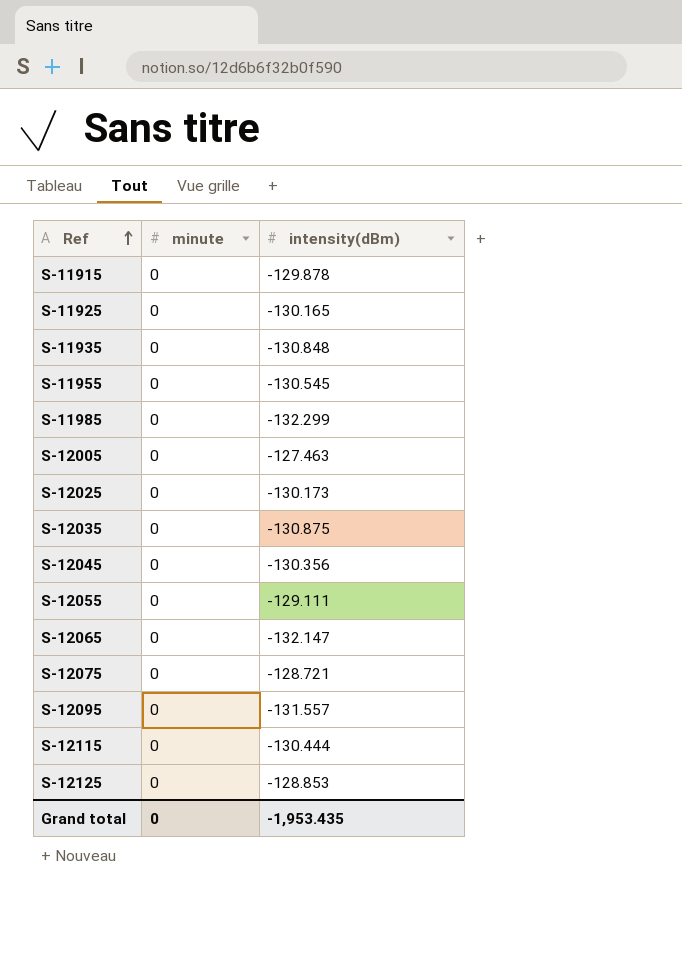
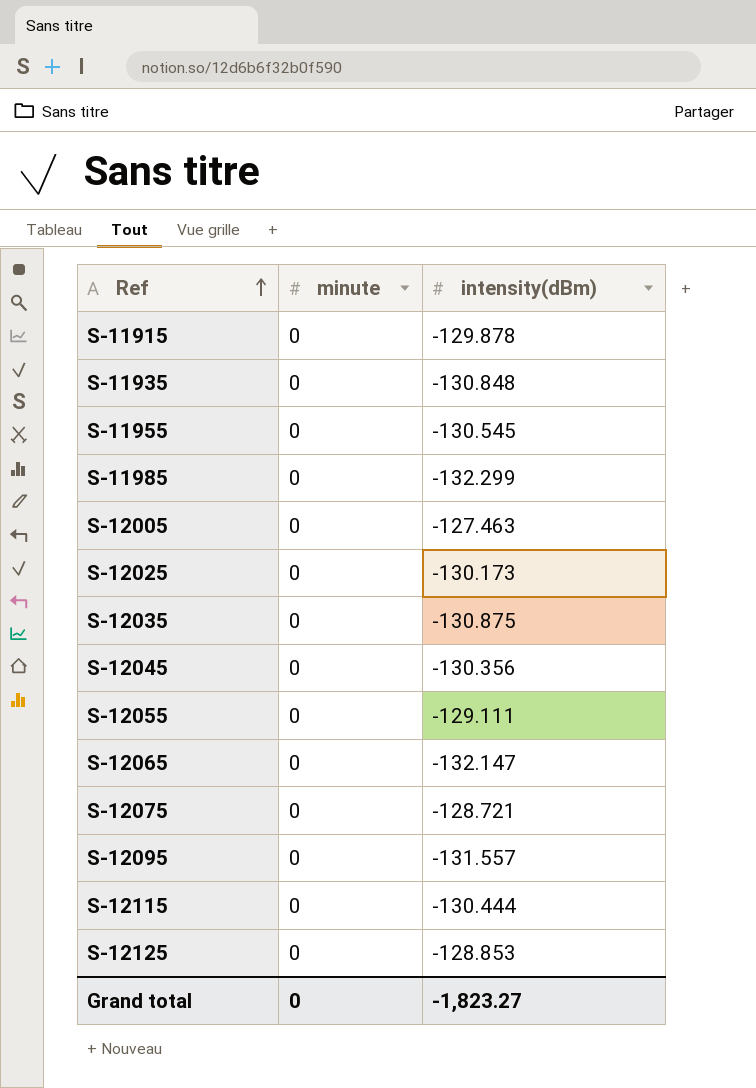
row S-11925: 0 | -130.165 -> none
Grand total | intensity(dBm): -1,953.435 -> -1,823.27

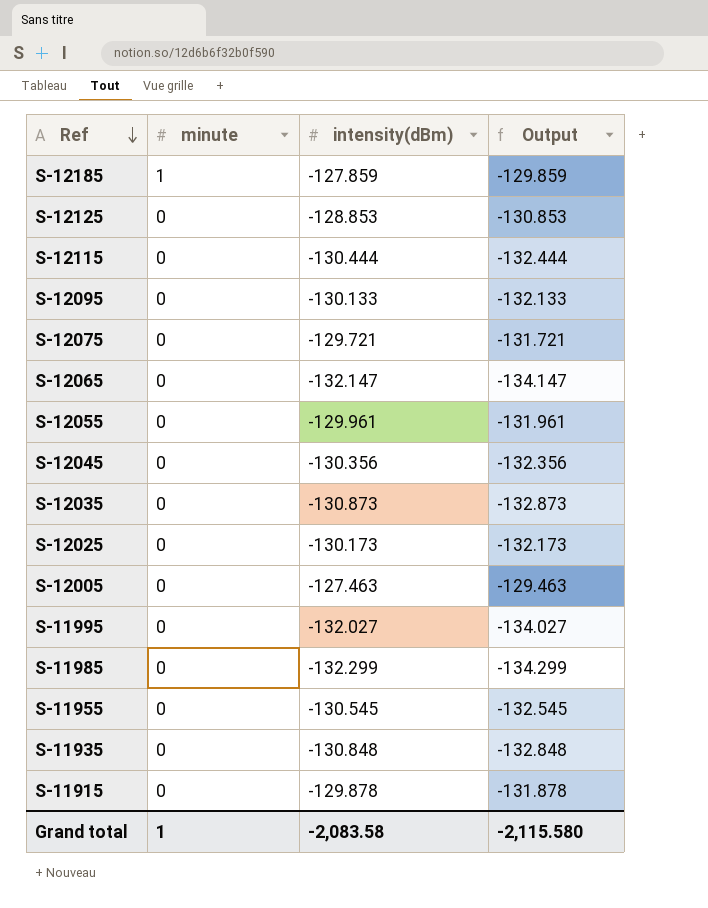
row order: Ref ascending -> Ref descending
column Output | formula: none -> [intensity(dBm)] - 2
row S-12185: none -> 1 | -127.859 | -129.859
S-12095 | intensity(dBm): -131.557 -> -130.133
S-12075 | intensity(dBm): -128.721 -> -129.721
S-12055 | intensity(dBm): -129.111 -> -129.961
S-12035 | intensity(dBm): -130.875 -> -130.873
row S-11995: none -> 0 | -132.027 | -134.027
Grand total | minute: 0 -> 1
Grand total | intensity(dBm): -1,823.27 -> -2,083.58

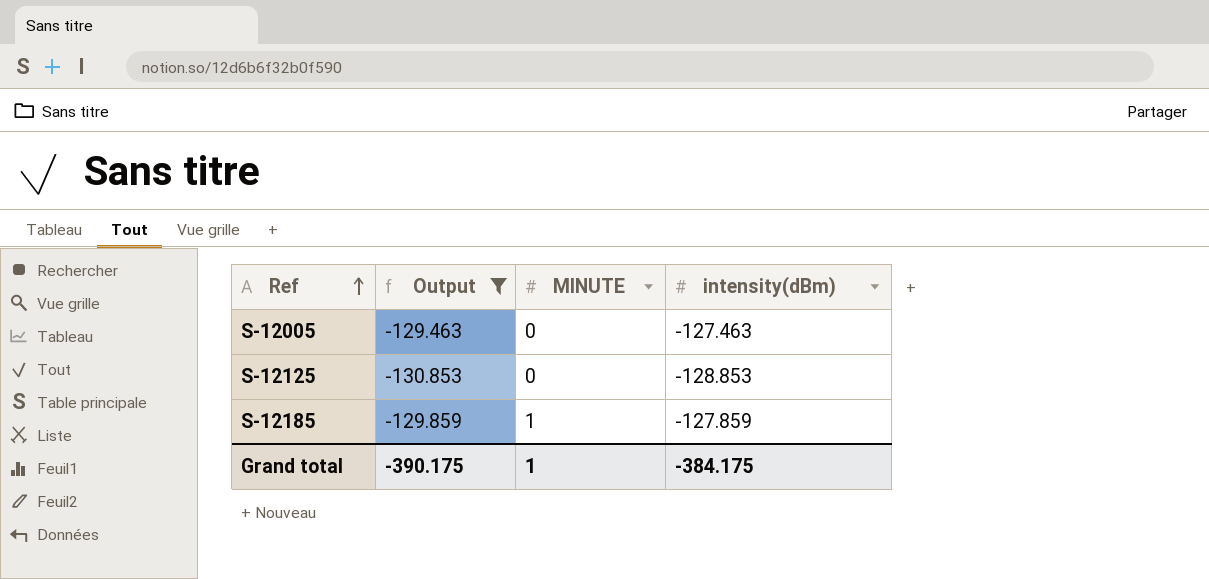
filter: none -> Output >= -130.853
row order: Ref descending -> Ref ascending
column Output | position: 4 -> 2
column name: minute -> MINUTE
Grand total | Output: -2,115.580 -> -390.175
Grand total | intensity(dBm): -2,083.58 -> -384.175

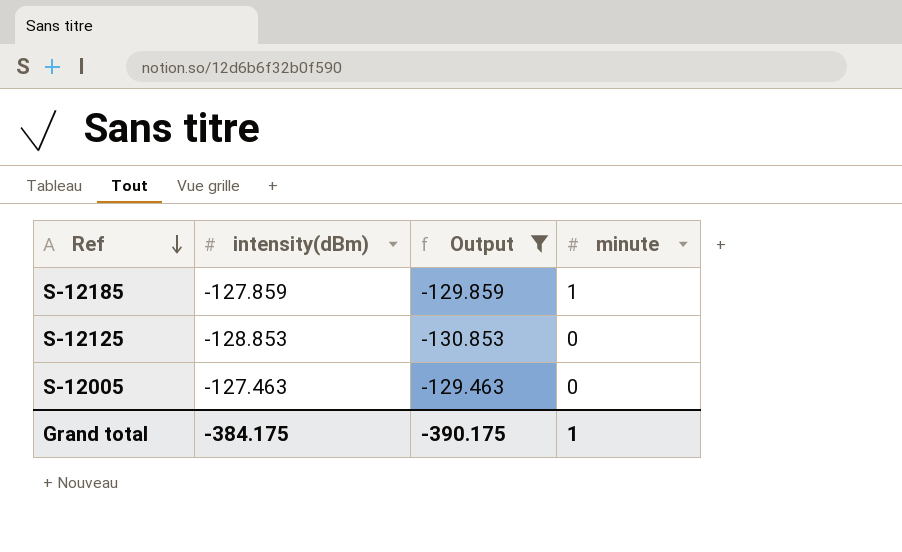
row order: Ref ascending -> Ref descending
column intensity(dBm) | position: 4 -> 2
column name: MINUTE -> minute

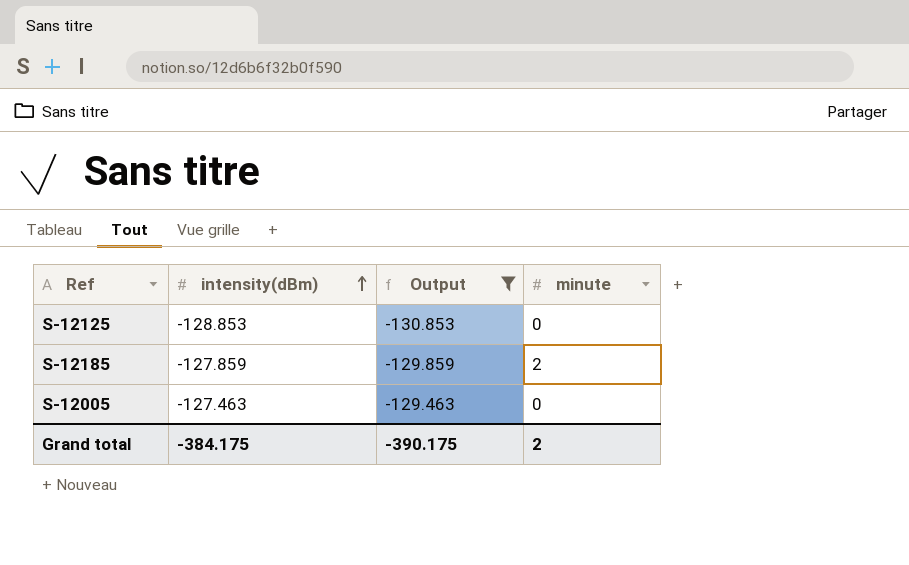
row order: Ref descending -> intensity(dBm) ascending
S-12185 | minute: 1 -> 2
Grand total | minute: 1 -> 2

